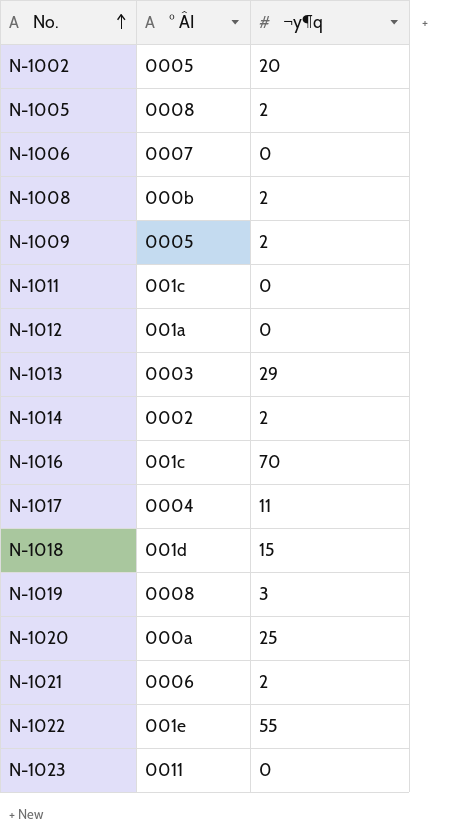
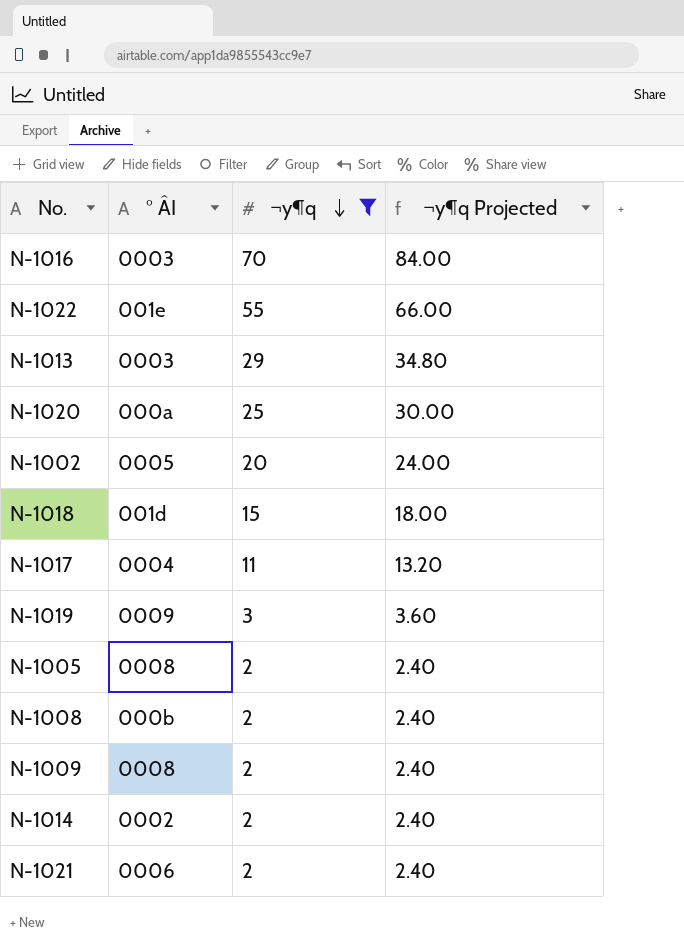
filter: none -> ¬y¶q != 0
row order: No. ascending -> ¬y¶q descending
column ¬y¶q Projected | formula: none -> [¬y¶q] * 1.2
N-1016 | ° ÂI: 001c -> 0003
N-1019 | ° ÂI: 0008 -> 0009
N-1009 | ° ÂI: 0005 -> 0008

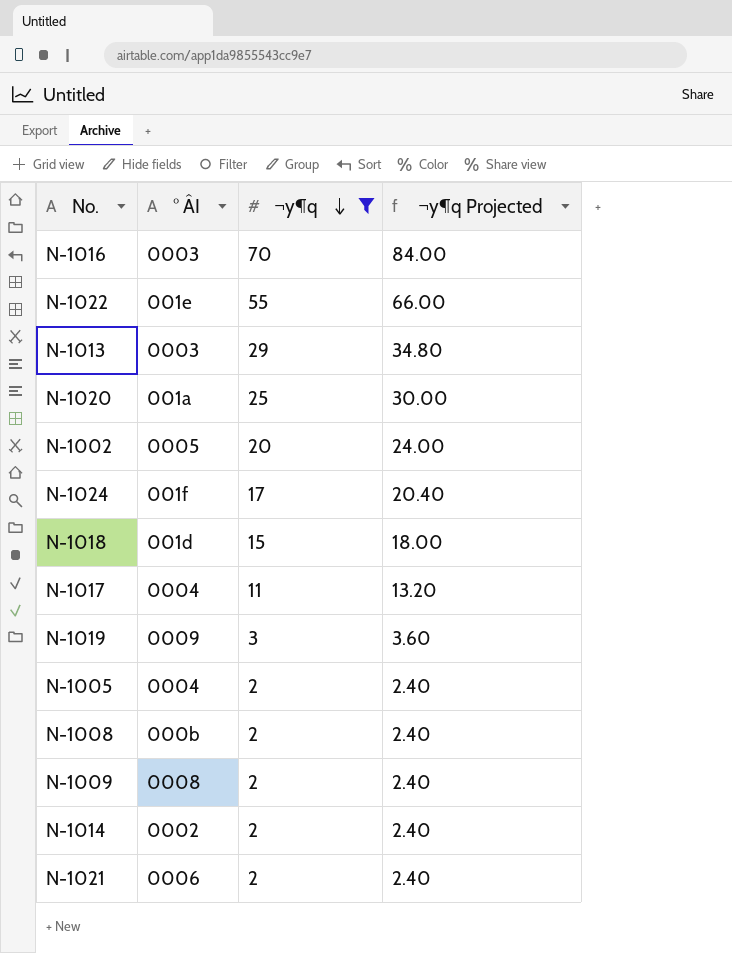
N-1020 | ° ÂI: 000a -> 001a
row N-1024: none -> 001f | 17 | 20.40
N-1005 | ° ÂI: 0008 -> 0004

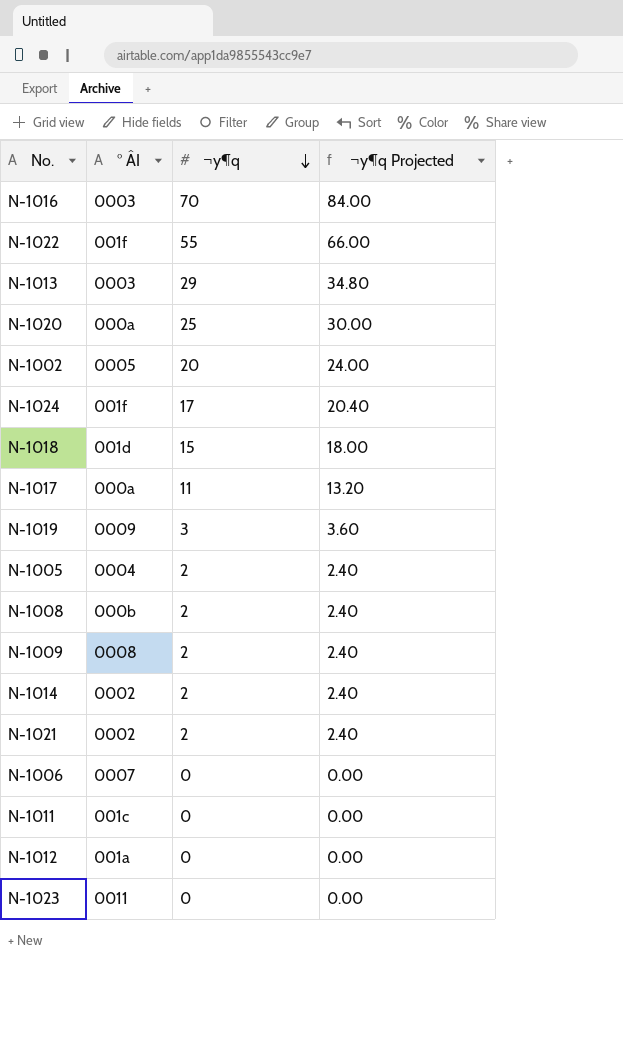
filter: ¬y¶q != 0 -> none
N-1022 | ° ÂI: 001e -> 001f
N-1020 | ° ÂI: 001a -> 000a
N-1017 | ° ÂI: 0004 -> 000a
N-1021 | ° ÂI: 0006 -> 0002

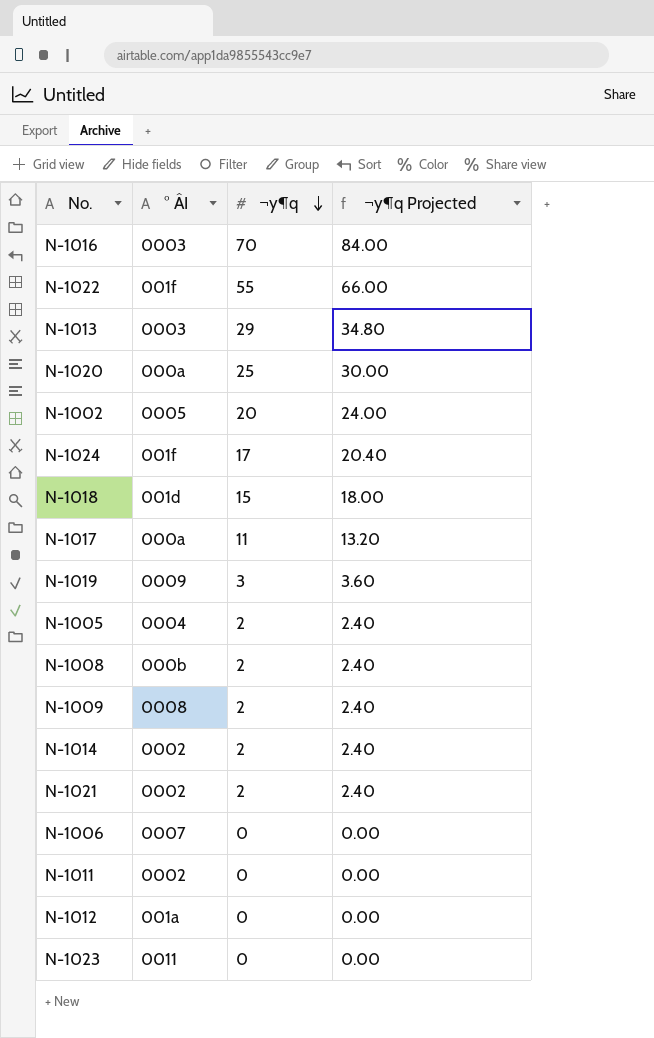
N-1011 | ° ÂI: 001c -> 0002

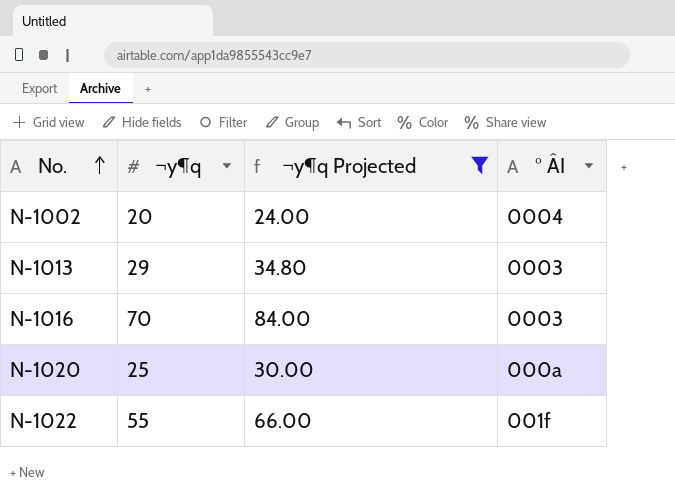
filter: none -> ¬y¶q Projected >= 24.00
row order: ¬y¶q descending -> No. ascending
column ° ÂI | position: 2 -> 4
N-1002 | ° ÂI: 0005 -> 0004

